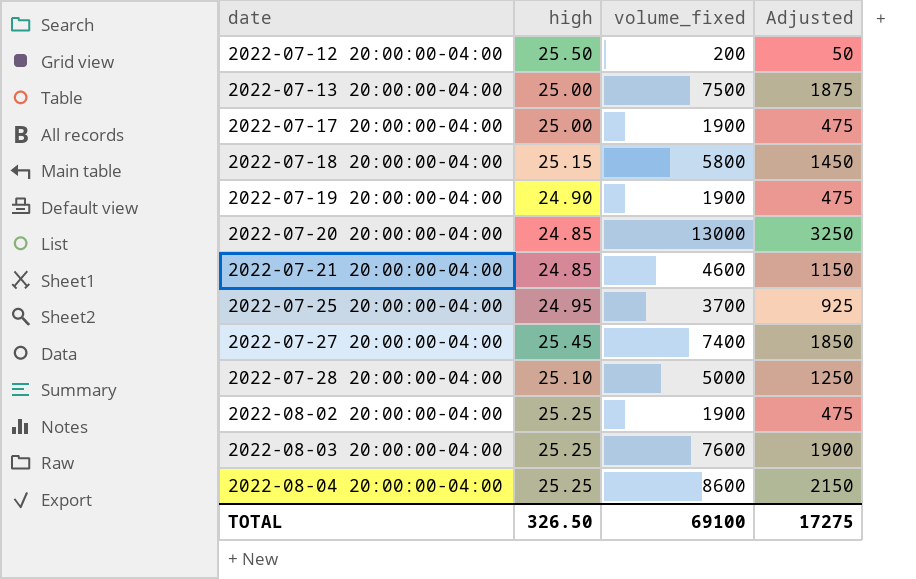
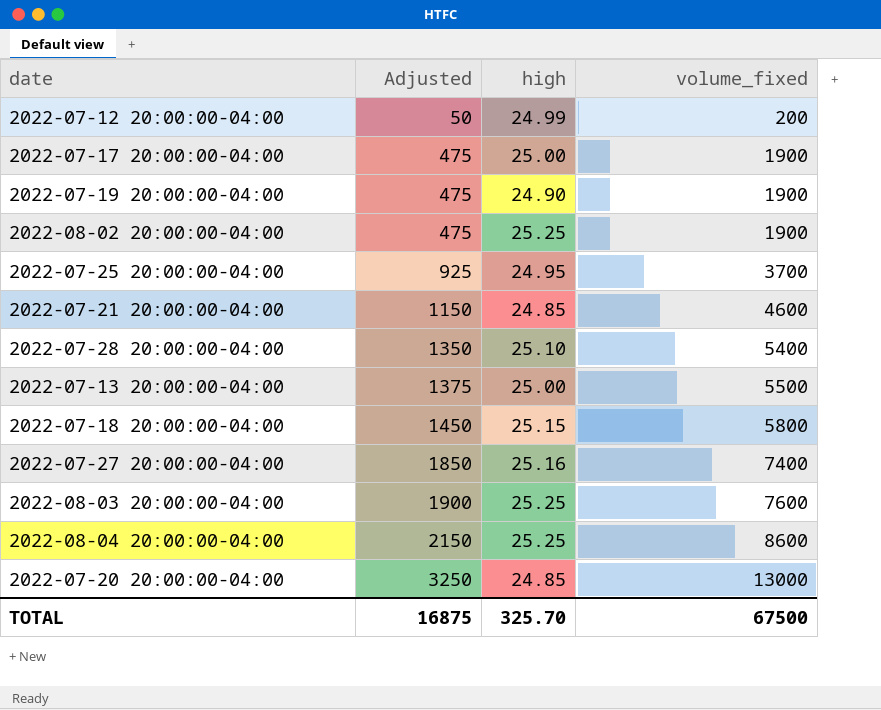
row order: date ascending -> Adjusted ascending
column Adjusted | position: 4 -> 2
2022-07-12 20:00:00-04:00 | high: 25.50 -> 24.99
2022-07-28 20:00:00-04:00 | Adjusted: 1250 -> 1350
2022-07-28 20:00:00-04:00 | volume_fixed: 5000 -> 5400
2022-07-13 20:00:00-04:00 | Adjusted: 1875 -> 1375
2022-07-13 20:00:00-04:00 | volume_fixed: 7500 -> 5500
2022-07-27 20:00:00-04:00 | high: 25.45 -> 25.16
TOTAL | Adjusted: 17275 -> 16875
TOTAL | high: 326.50 -> 325.70
TOTAL | volume_fixed: 69100 -> 67500

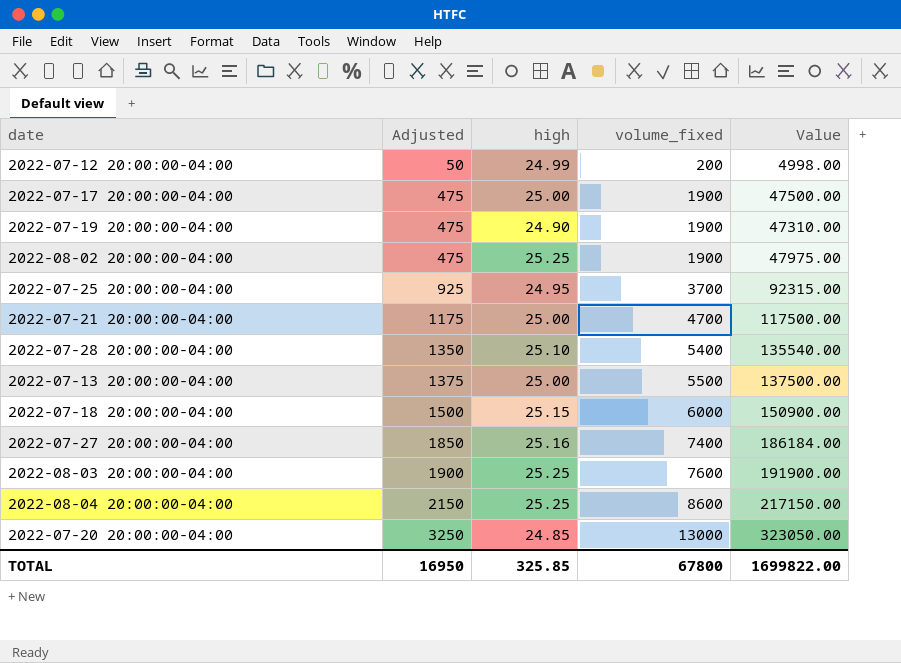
column Value | formula: none -> [high] * [volume_fixed]
2022-07-21 20:00:00-04:00 | Adjusted: 1150 -> 1175
2022-07-21 20:00:00-04:00 | high: 24.85 -> 25.00
2022-07-21 20:00:00-04:00 | volume_fixed: 4600 -> 4700
2022-07-18 20:00:00-04:00 | Adjusted: 1450 -> 1500
2022-07-18 20:00:00-04:00 | volume_fixed: 5800 -> 6000
TOTAL | Adjusted: 16875 -> 16950
TOTAL | high: 325.70 -> 325.85
TOTAL | volume_fixed: 67500 -> 67800

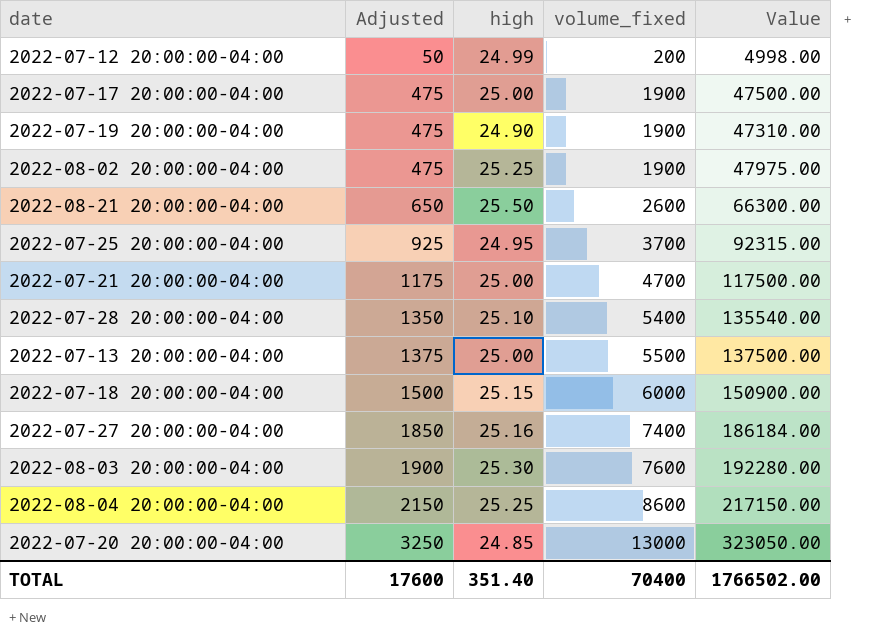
row 2022-08-21 20:00:00-04:00: none -> 650 | 25.50 | 2600 | 66300.00
2022-08-03 20:00:00-04:00 | high: 25.25 -> 25.30
2022-08-03 20:00:00-04:00 | Value: 191900.00 -> 192280.00
TOTAL | Adjusted: 16950 -> 17600
TOTAL | high: 325.85 -> 351.40
TOTAL | volume_fixed: 67800 -> 70400
TOTAL | Value: 1699822.00 -> 1766502.00

